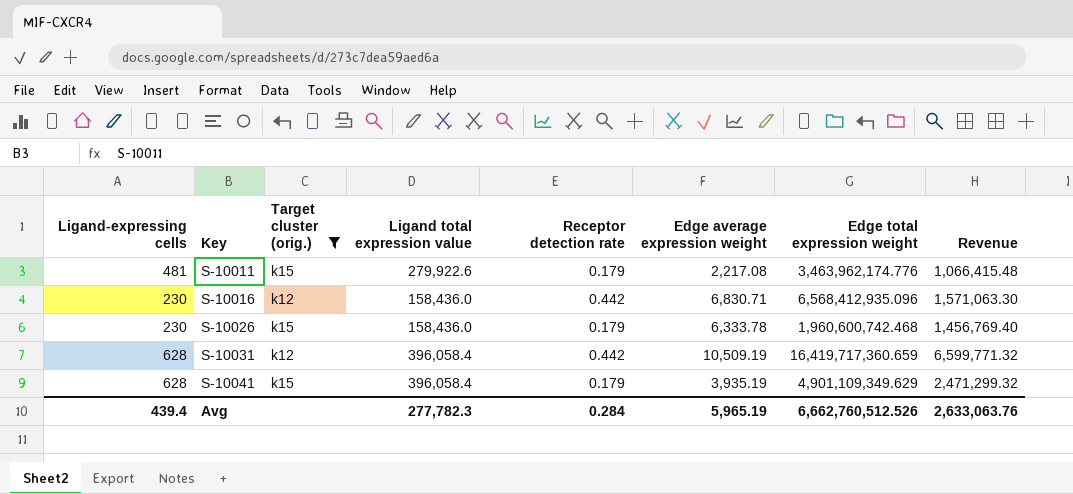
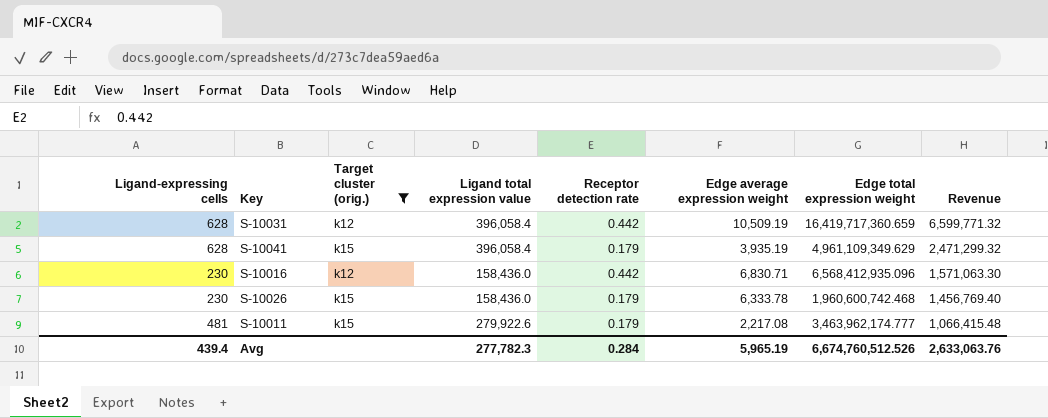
row order: Key ascending -> Revenue descending
S-10041 | Edge total expression weight: 4,901,109,349.629 -> 4,961,109,349.629
S-10011 | Edge total expression weight: 3,463,962,174.776 -> 3,463,962,174.777
Avg | Edge total expression weight: 6,662,760,512.526 -> 6,674,760,512.526

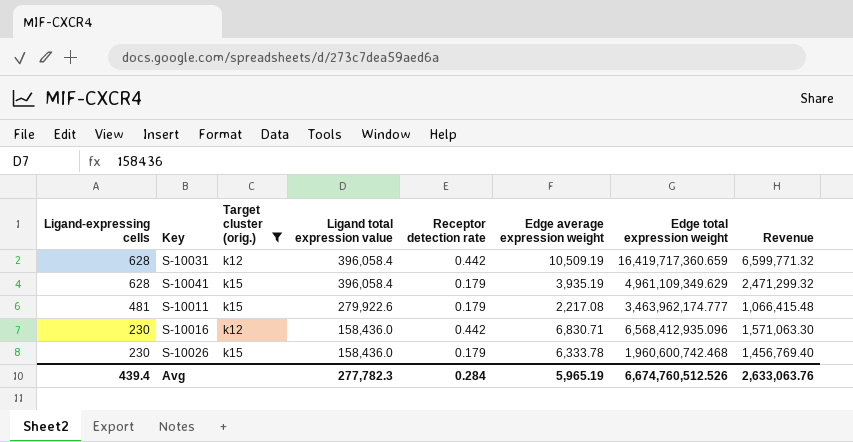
row order: Revenue descending -> Ligand-expressing cells descending

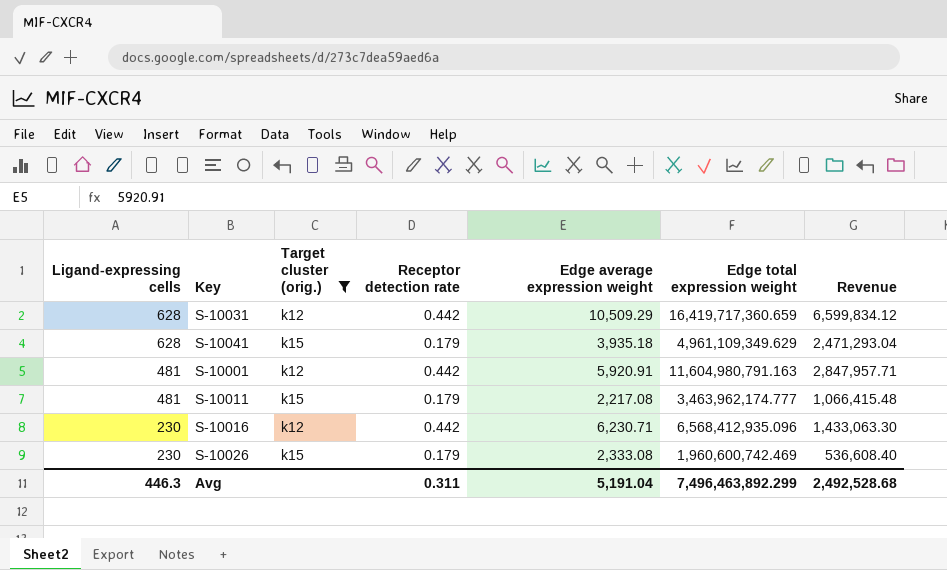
column Ligand total expression value | position: 4 -> none
S-10031 | Edge average expression weight: 10,509.19 -> 10,509.29
S-10031 | Revenue: 6,599,771.32 -> 6,599,834.12
S-10041 | Edge average expression weight: 3,935.19 -> 3,935.18
S-10041 | Revenue: 2,471,299.32 -> 2,471,293.04
row S-10001: none -> 481 | k12 | 0.442 | 5,920.91 | 11,604,980,791.163 | 2,847,957.71
S-10016 | Edge average expression weight: 6,830.71 -> 6,230.71
S-10016 | Revenue: 1,571,063.30 -> 1,433,063.30
S-10026 | Edge average expression weight: 6,333.78 -> 2,333.08
S-10026 | Edge total expression weight: 1,960,600,742.468 -> 1,960,600,742.469
S-10026 | Revenue: 1,456,769.40 -> 536,608.40
Avg | Ligand-expressing cells: 439.4 -> 446.3
Avg | Receptor detection rate: 0.284 -> 0.311
Avg | Edge average expression weight: 5,965.19 -> 5,191.04
Avg | Edge total expression weight: 6,674,760,512.526 -> 7,496,463,892.299
Avg | Revenue: 2,633,063.76 -> 2,492,528.68

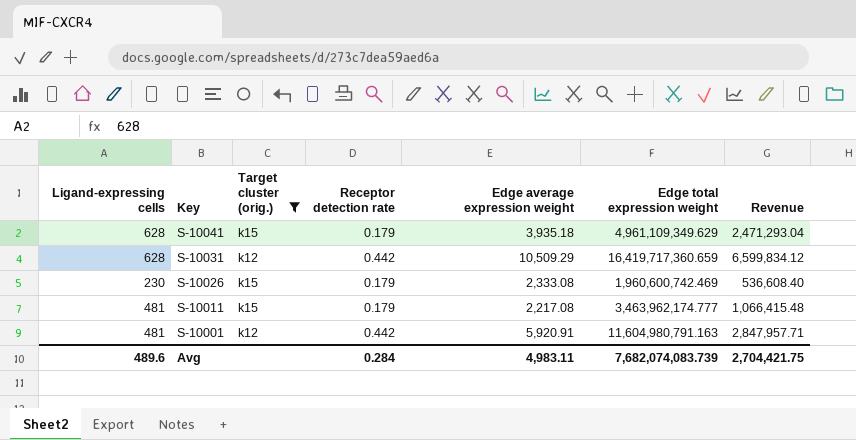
row order: Ligand-expressing cells descending -> Key descending
row S-10016: 230 | k12 | 0.442 | 6,230.71 | 6,568,412,935.096 | 1,433,063.30 -> none
Avg | Ligand-expressing cells: 446.3 -> 489.6
Avg | Receptor detection rate: 0.311 -> 0.284
Avg | Edge average expression weight: 5,191.04 -> 4,983.11
Avg | Edge total expression weight: 7,496,463,892.299 -> 7,682,074,083.739
Avg | Revenue: 2,492,528.68 -> 2,704,421.75

